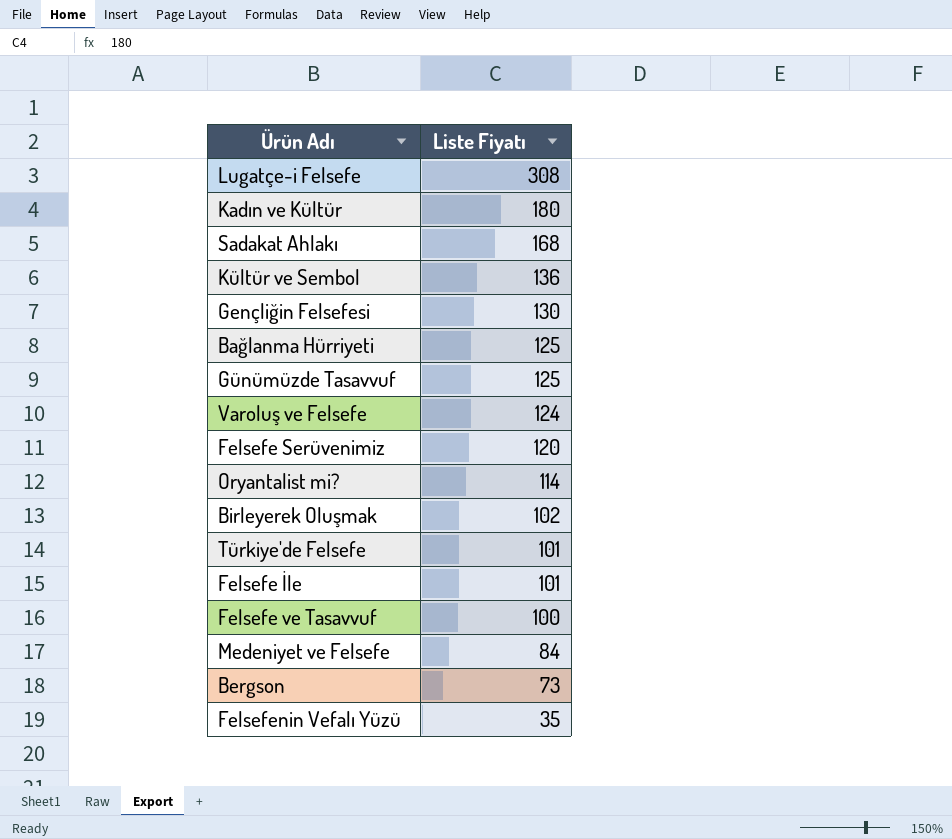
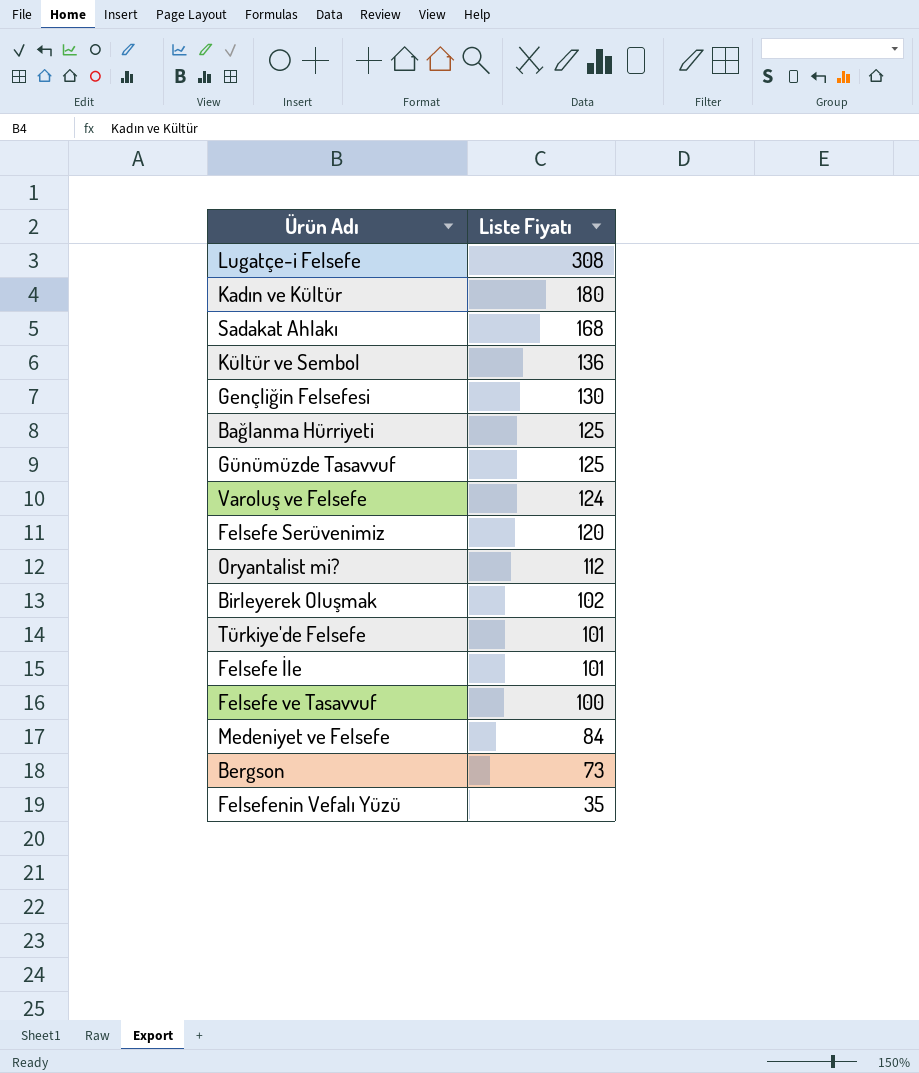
Oryantalist mi? | Liste Fiyatı: 114 -> 112

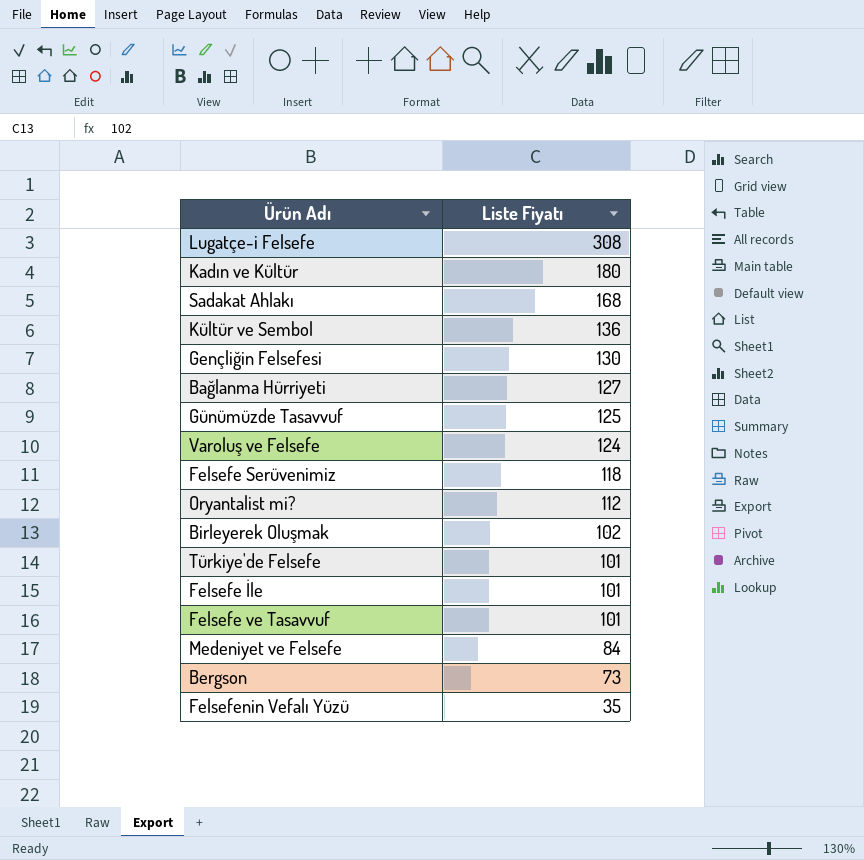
Bağlanma Hürriyeti | Liste Fiyatı: 125 -> 127
Felsefe Serüvenimiz | Liste Fiyatı: 120 -> 118
Felsefe ve Tasavvuf | Liste Fiyatı: 100 -> 101

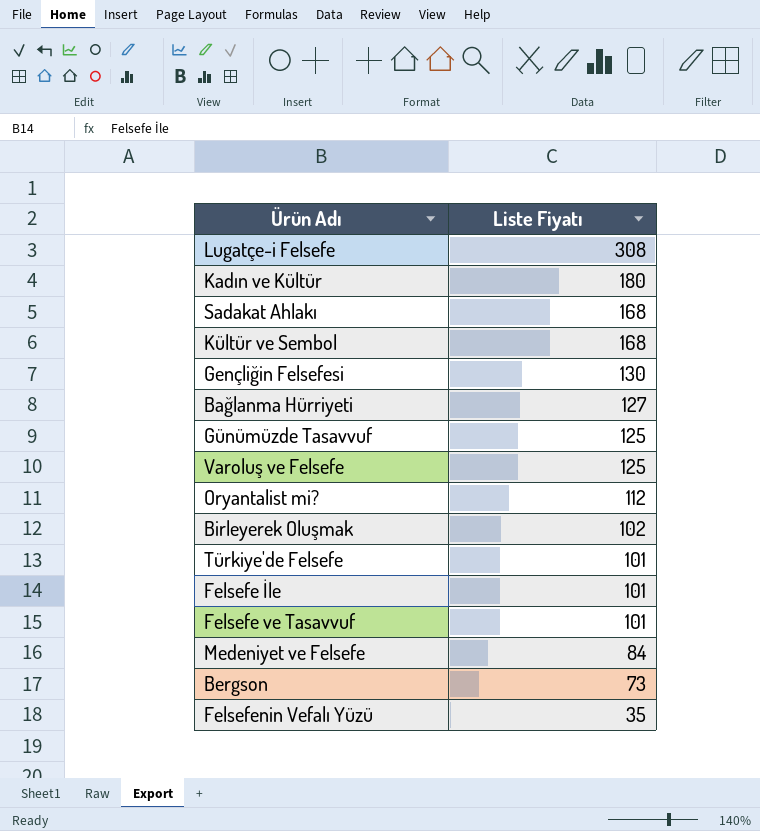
row Felsefe Serüvenimiz: 118 -> none
Kültür ve Sembol | Liste Fiyatı: 136 -> 168
Varoluş ve Felsefe | Liste Fiyatı: 124 -> 125

